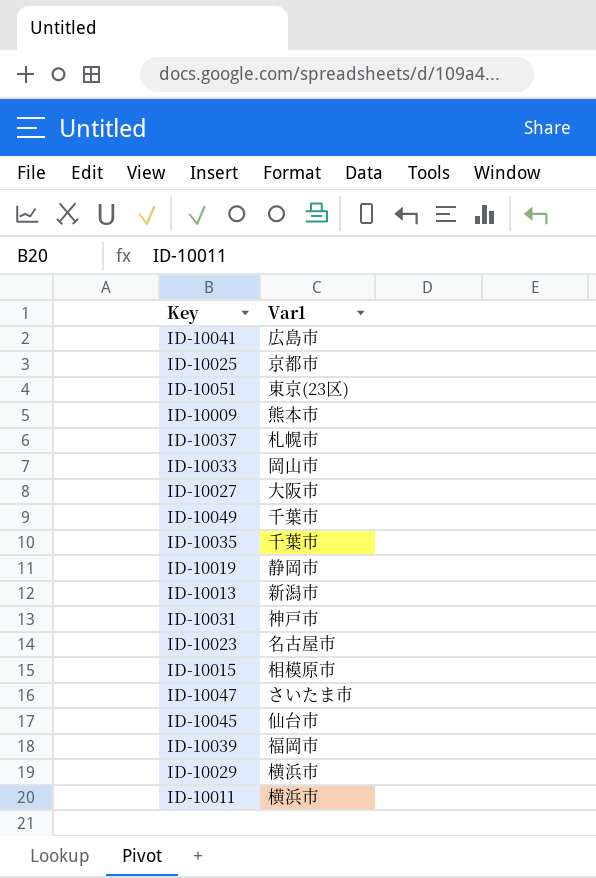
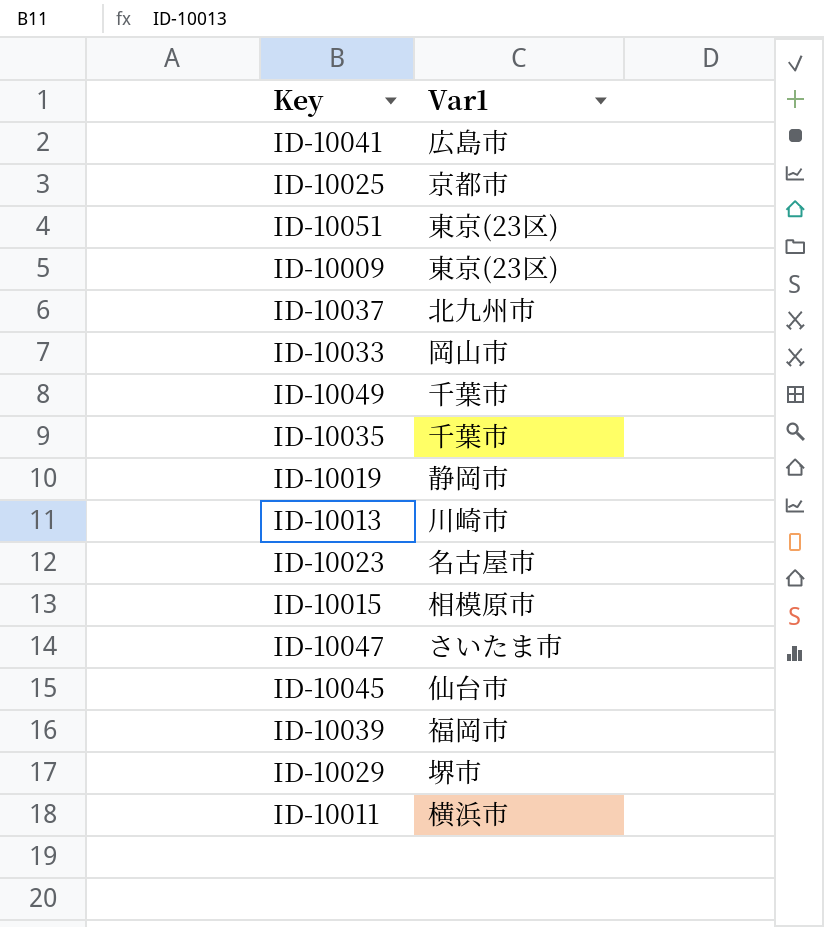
row ID-10027: 大阪市 -> none
row ID-10031: 神戸市 -> none
ID-10009 | Var1: 熊本市 -> 東京(23区)
ID-10037 | Var1: 札幌市 -> 北九州市
ID-10013 | Var1: 新潟市 -> 川崎市
ID-10029 | Var1: 横浜市 -> 堺市

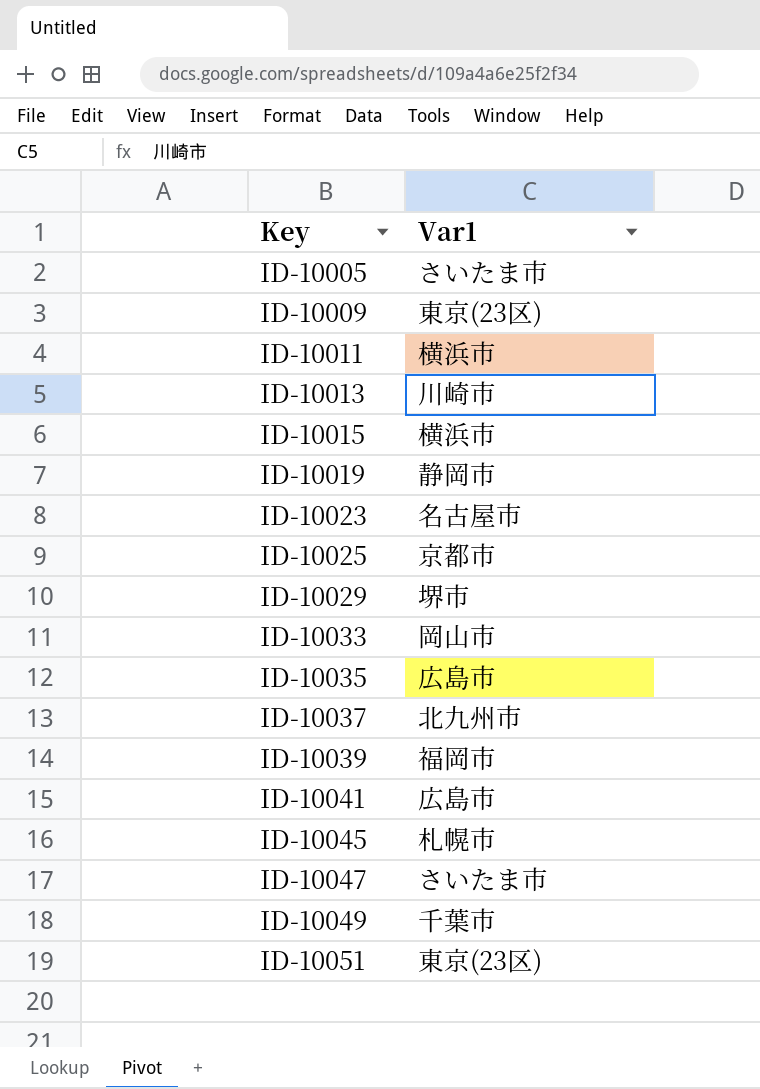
row order: none -> Key ascending
row ID-10005: none -> さいたま市
ID-10015 | Var1: 相模原市 -> 横浜市
ID-10035 | Var1: 千葉市 -> 広島市
ID-10045 | Var1: 仙台市 -> 札幌市

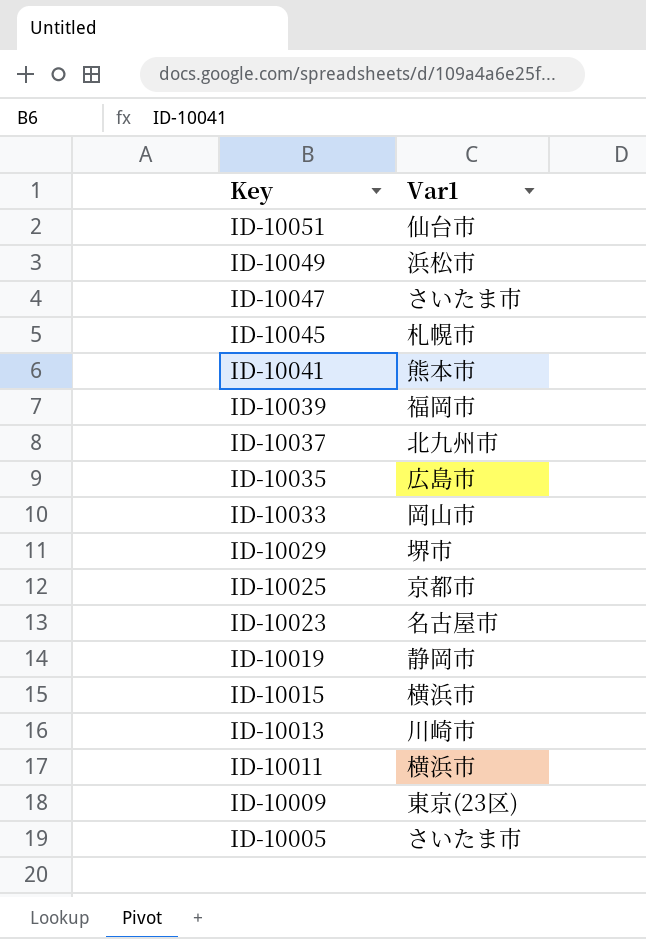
row order: Key ascending -> Key descending
ID-10051 | Var1: 東京(23区) -> 仙台市
ID-10049 | Var1: 千葉市 -> 浜松市
ID-10041 | Var1: 広島市 -> 熊本市

